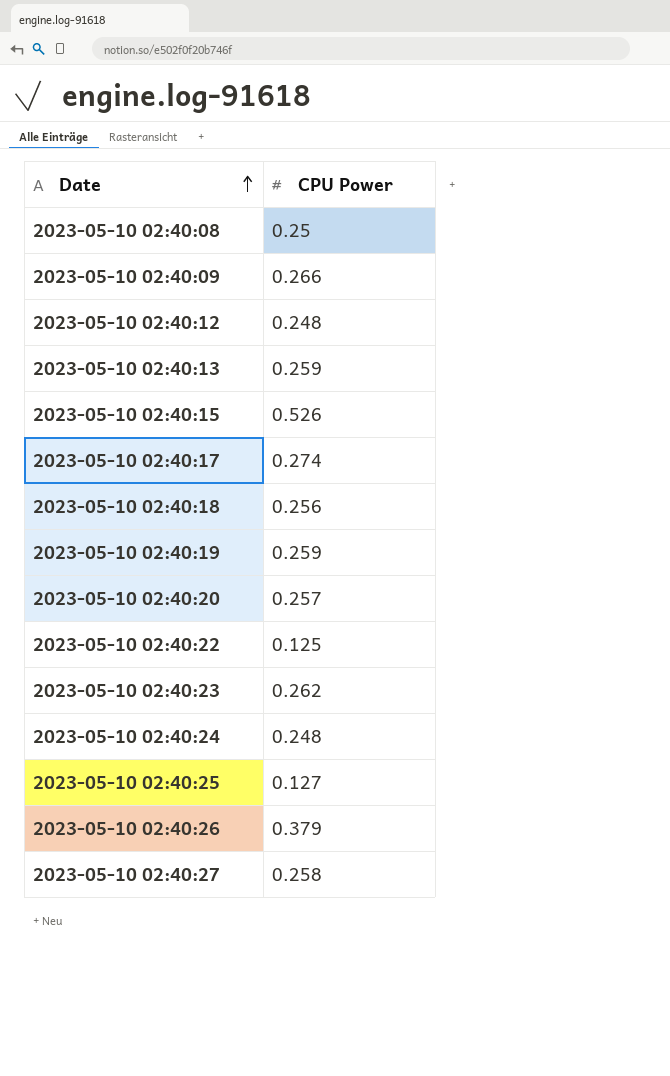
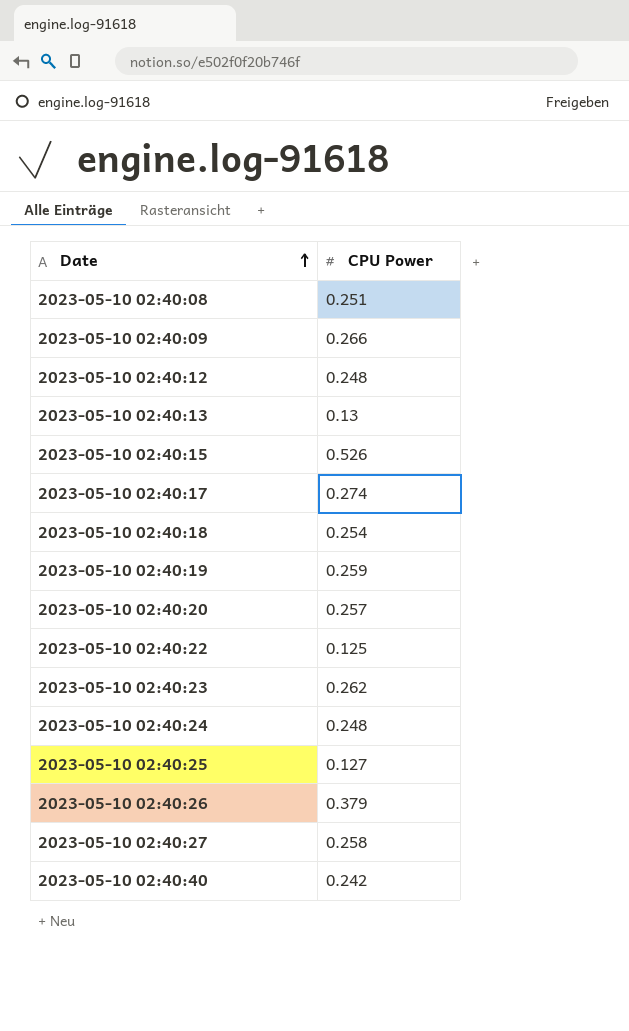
2023-05-10 02:40:08 | CPU Power: 0.25 -> 0.251
2023-05-10 02:40:13 | CPU Power: 0.259 -> 0.13
2023-05-10 02:40:18 | CPU Power: 0.256 -> 0.254
row 2023-05-10 02:40:40: none -> 0.242

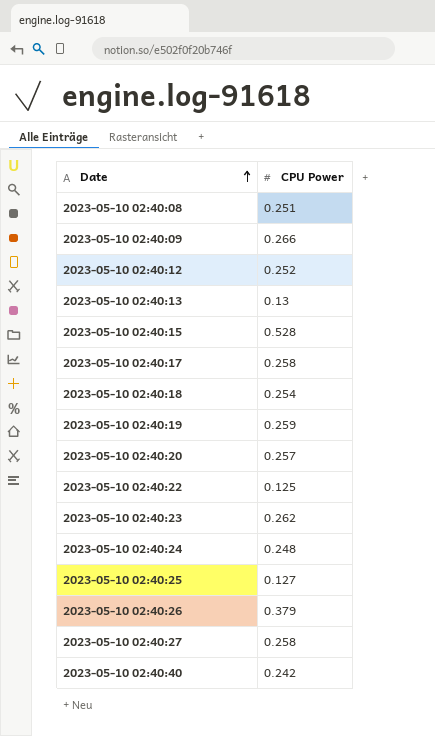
2023-05-10 02:40:12 | CPU Power: 0.248 -> 0.252
2023-05-10 02:40:15 | CPU Power: 0.526 -> 0.528
2023-05-10 02:40:17 | CPU Power: 0.274 -> 0.258

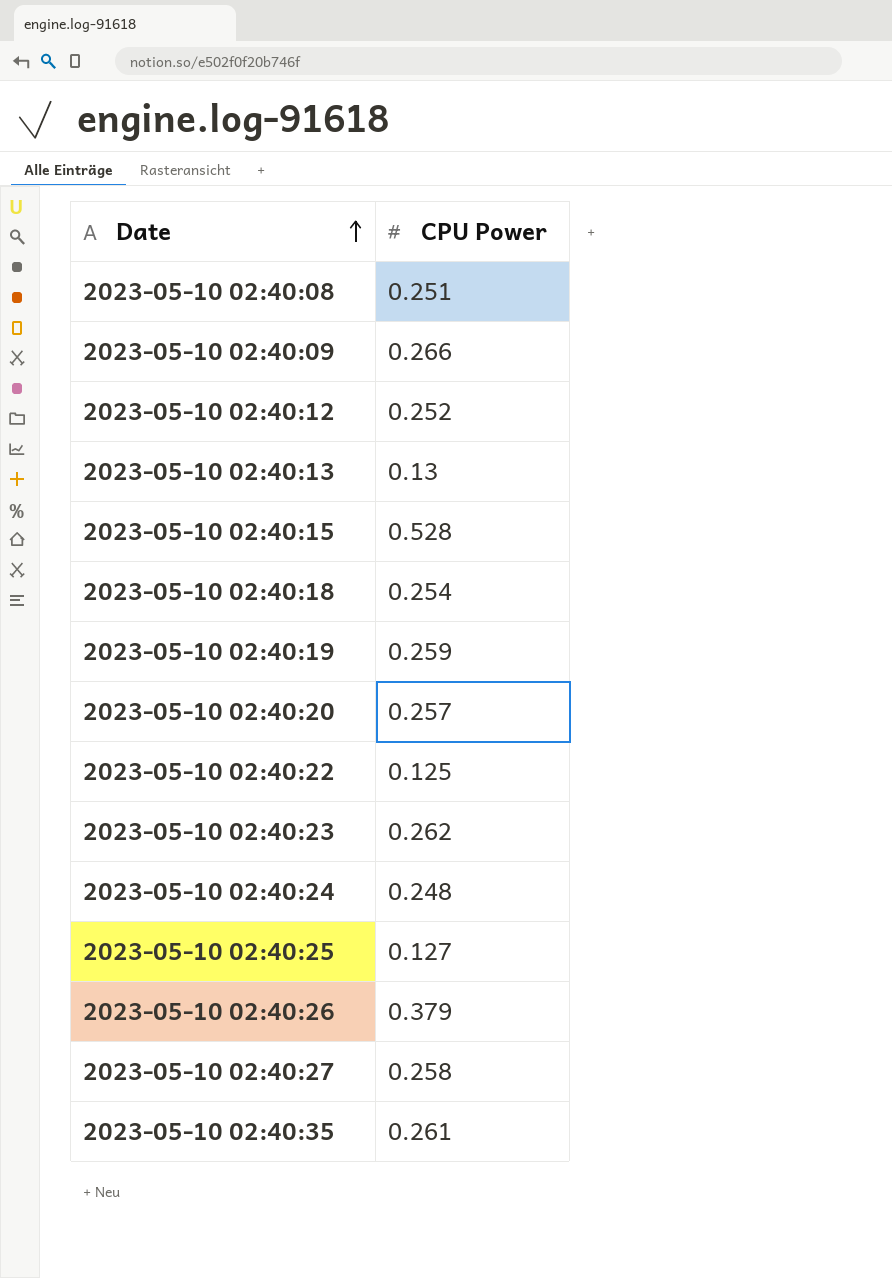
row 2023-05-10 02:40:17: 0.258 -> none
row 2023-05-10 02:40:40: 0.242 -> none
row 2023-05-10 02:40:35: none -> 0.261

